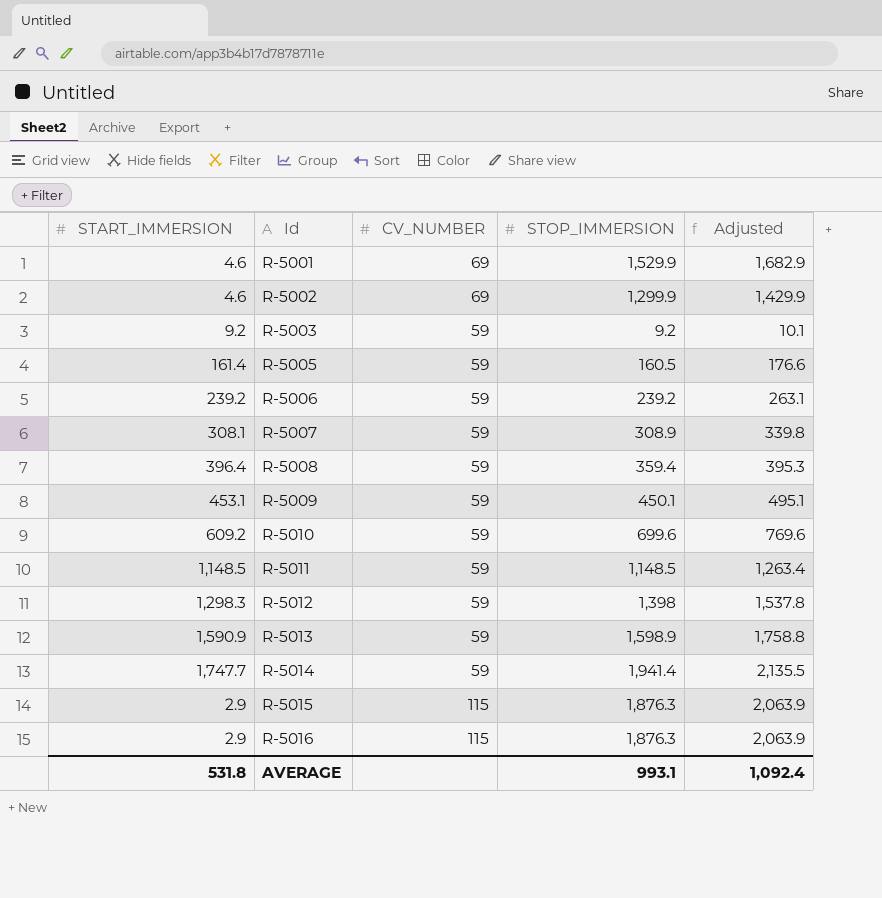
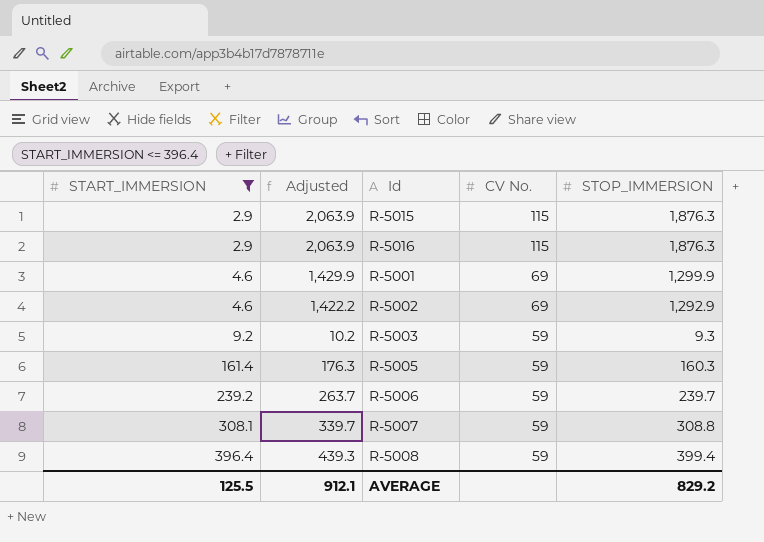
filter: none -> START_IMMERSION <= 396.4
row order: Id ascending -> START_IMMERSION ascending
column Adjusted | position: 5 -> 2
column name: CV_NUMBER -> CV No.
R-5001 | Adjusted: 1,682.9 -> 1,429.9
R-5001 | STOP_IMMERSION: 1,529.9 -> 1,299.9
R-5002 | Adjusted: 1,429.9 -> 1,422.2
R-5002 | STOP_IMMERSION: 1,299.9 -> 1,292.9
R-5003 | Adjusted: 10.1 -> 10.2
R-5003 | STOP_IMMERSION: 9.2 -> 9.3
R-5005 | Adjusted: 176.6 -> 176.3
R-5005 | STOP_IMMERSION: 160.5 -> 160.3
R-5006 | Adjusted: 263.1 -> 263.7
R-5006 | STOP_IMMERSION: 239.2 -> 239.7
R-5007 | Adjusted: 339.8 -> 339.7
R-5007 | STOP_IMMERSION: 308.9 -> 308.8
R-5008 | Adjusted: 395.3 -> 439.3
R-5008 | STOP_IMMERSION: 359.4 -> 399.4
AVERAGE | START_IMMERSION: 531.8 -> 125.5
AVERAGE | Adjusted: 1,092.4 -> 912.1
AVERAGE | STOP_IMMERSION: 993.1 -> 829.2

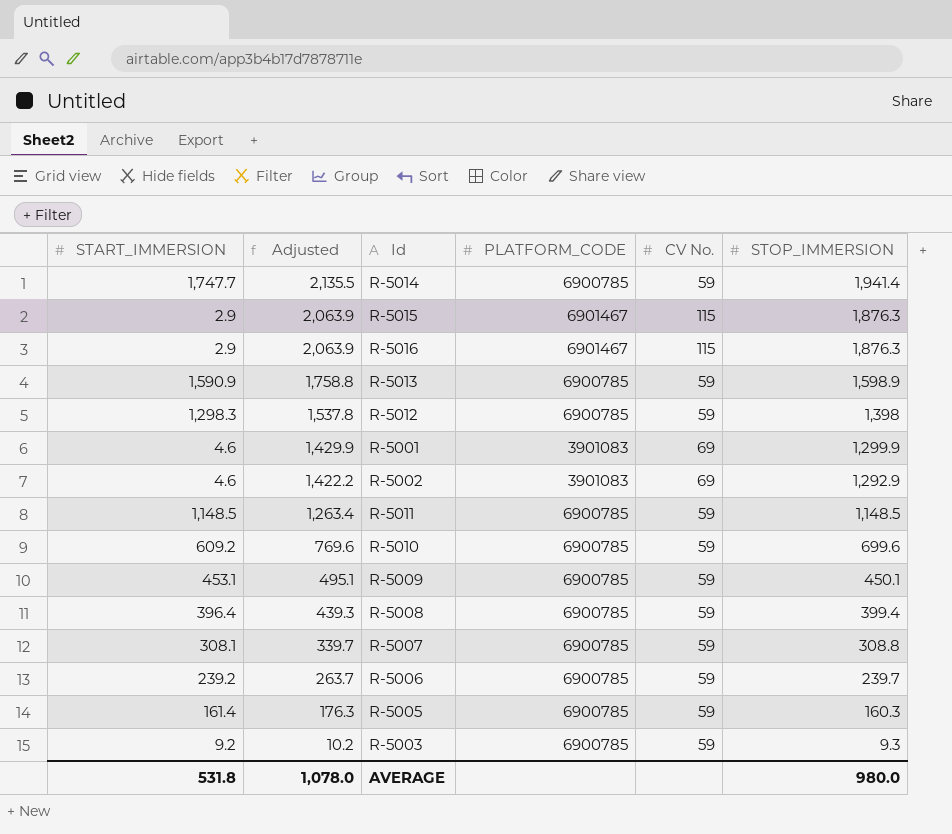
filter: START_IMMERSION <= 396.4 -> none
row order: START_IMMERSION ascending -> Adjusted descending
column PLATFORM_CODE | position: none -> 4
AVERAGE | START_IMMERSION: 125.5 -> 531.8
AVERAGE | Adjusted: 912.1 -> 1,078.0
AVERAGE | STOP_IMMERSION: 829.2 -> 980.0

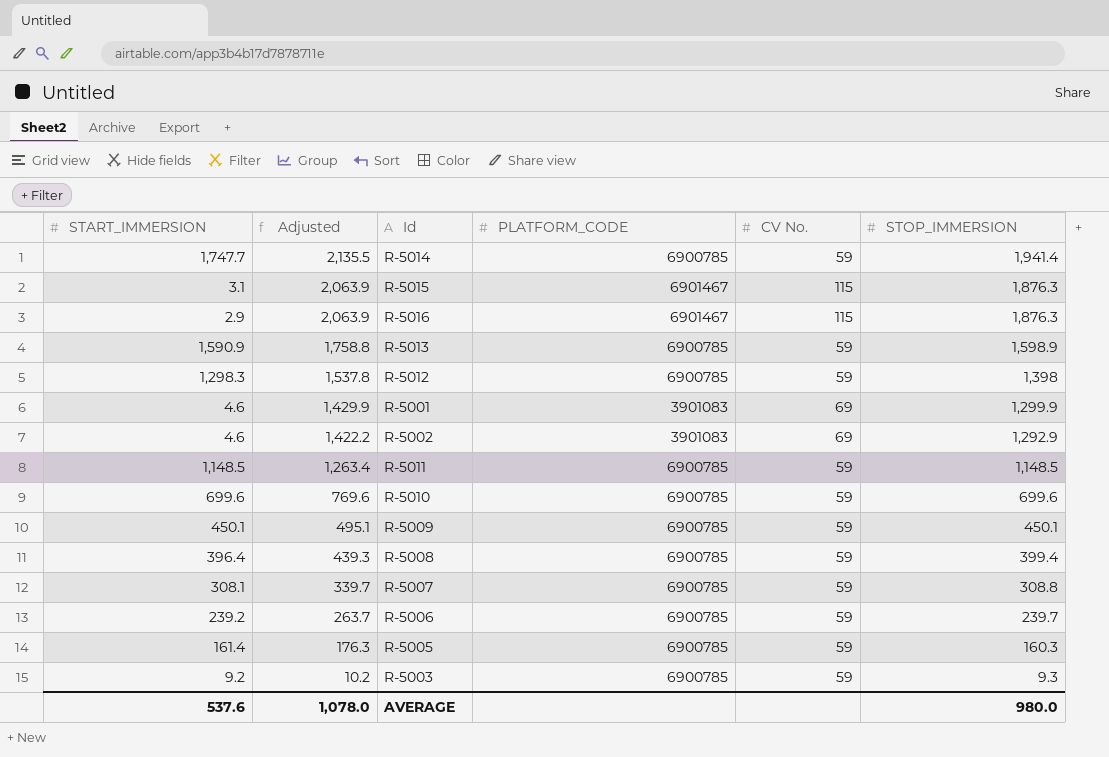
R-5015 | START_IMMERSION: 2.9 -> 3.1
R-5010 | START_IMMERSION: 609.2 -> 699.6
R-5009 | START_IMMERSION: 453.1 -> 450.1
AVERAGE | START_IMMERSION: 531.8 -> 537.6

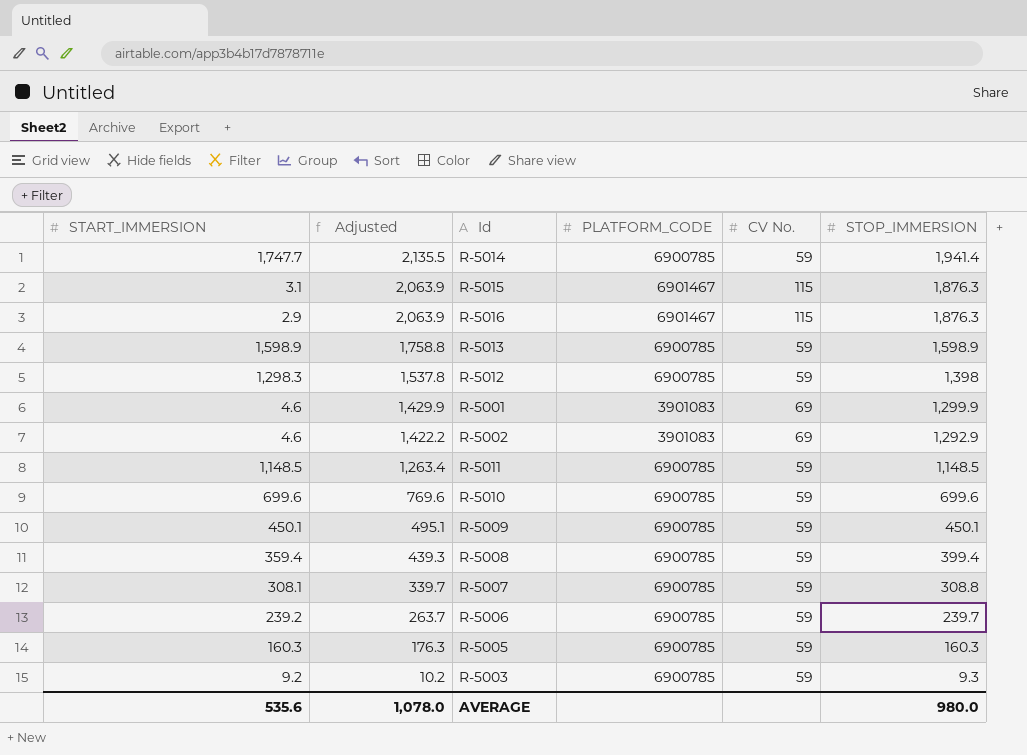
R-5013 | START_IMMERSION: 1,590.9 -> 1,598.9
R-5008 | START_IMMERSION: 396.4 -> 359.4
R-5005 | START_IMMERSION: 161.4 -> 160.3
AVERAGE | START_IMMERSION: 537.6 -> 535.6

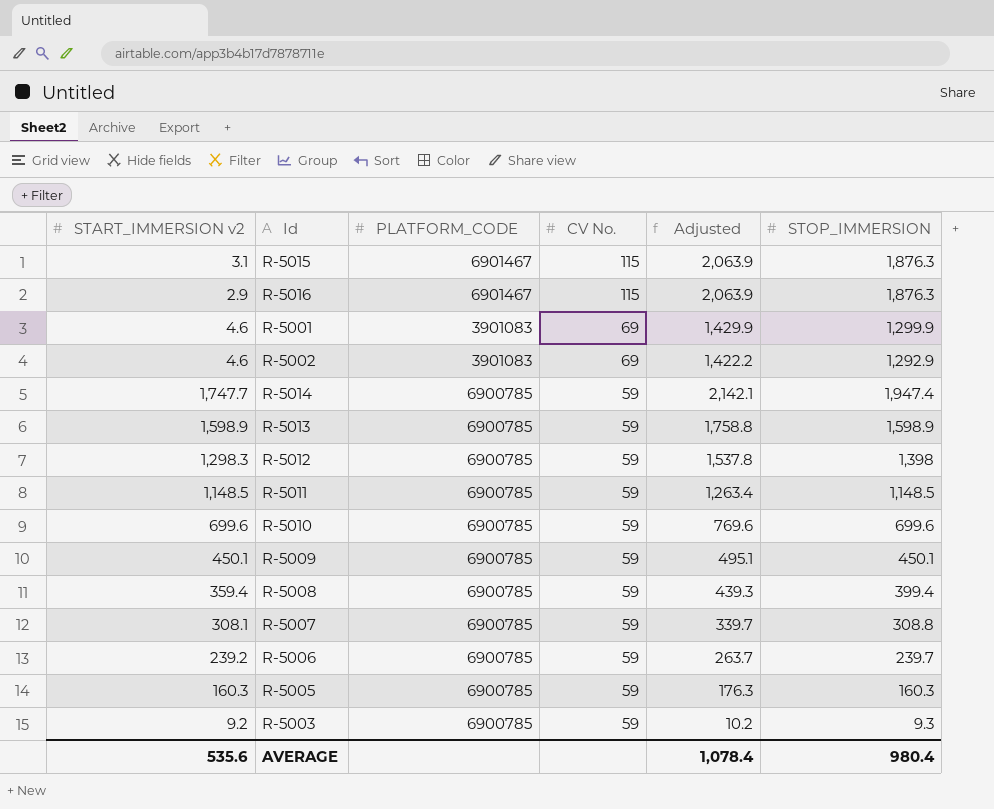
row order: Adjusted descending -> CV No. descending
column name: START_IMMERSION -> START_IMMERSION v2
column Adjusted | position: 2 -> 5
R-5014 | Adjusted: 2,135.5 -> 2,142.1
R-5014 | STOP_IMMERSION: 1,941.4 -> 1,947.4
AVERAGE | Adjusted: 1,078.0 -> 1,078.4
AVERAGE | STOP_IMMERSION: 980.0 -> 980.4

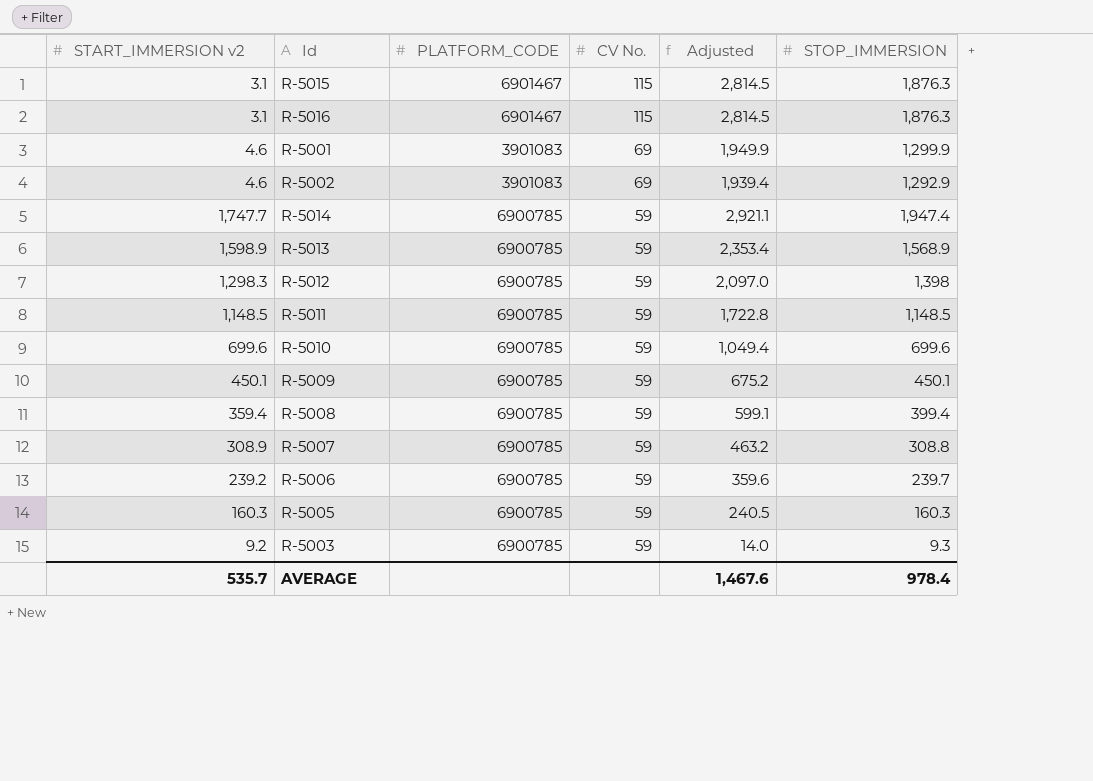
column Adjusted | formula: [STOP_IMMERSION] * 1.1 -> [STOP_IMMERSION] * 1.5
R-5016 | START_IMMERSION v2: 2.9 -> 3.1
R-5013 | STOP_IMMERSION: 1,598.9 -> 1,568.9
R-5007 | START_IMMERSION v2: 308.1 -> 308.9
AVERAGE | START_IMMERSION v2: 535.6 -> 535.7
AVERAGE | Adjusted: 1,078.4 -> 1,467.6
AVERAGE | STOP_IMMERSION: 980.4 -> 978.4

